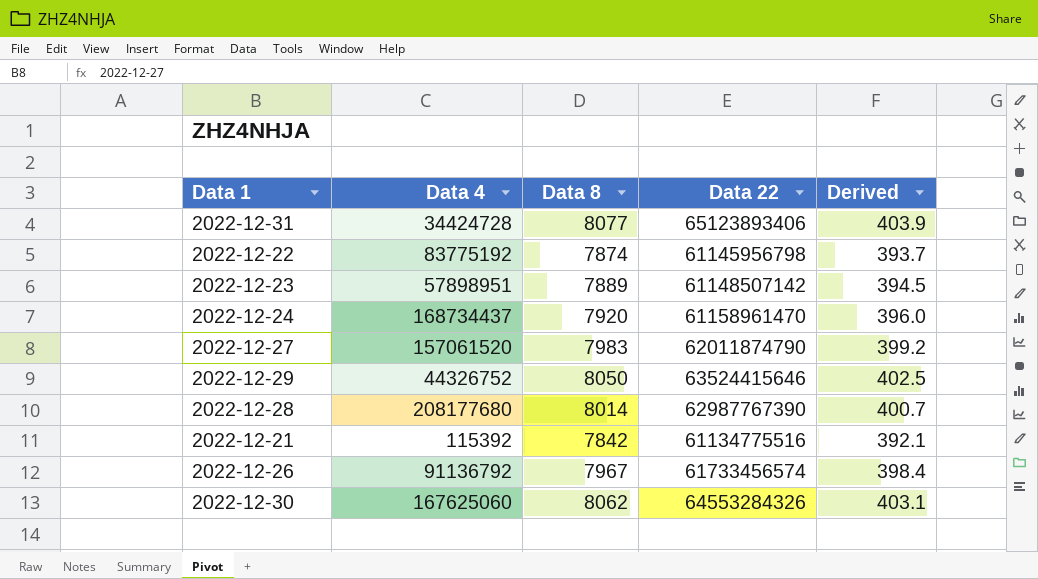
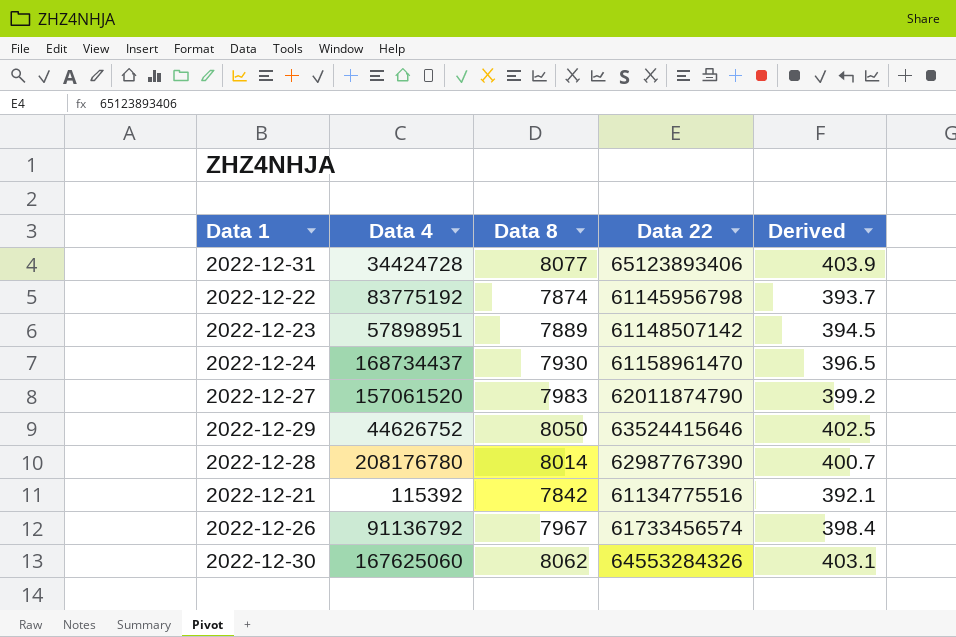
2022-12-24 | Data 8: 7920 -> 7930
2022-12-24 | Derived: 396.0 -> 396.5
2022-12-29 | Data 4: 44326752 -> 44626752
2022-12-28 | Data 4: 208177680 -> 208176780

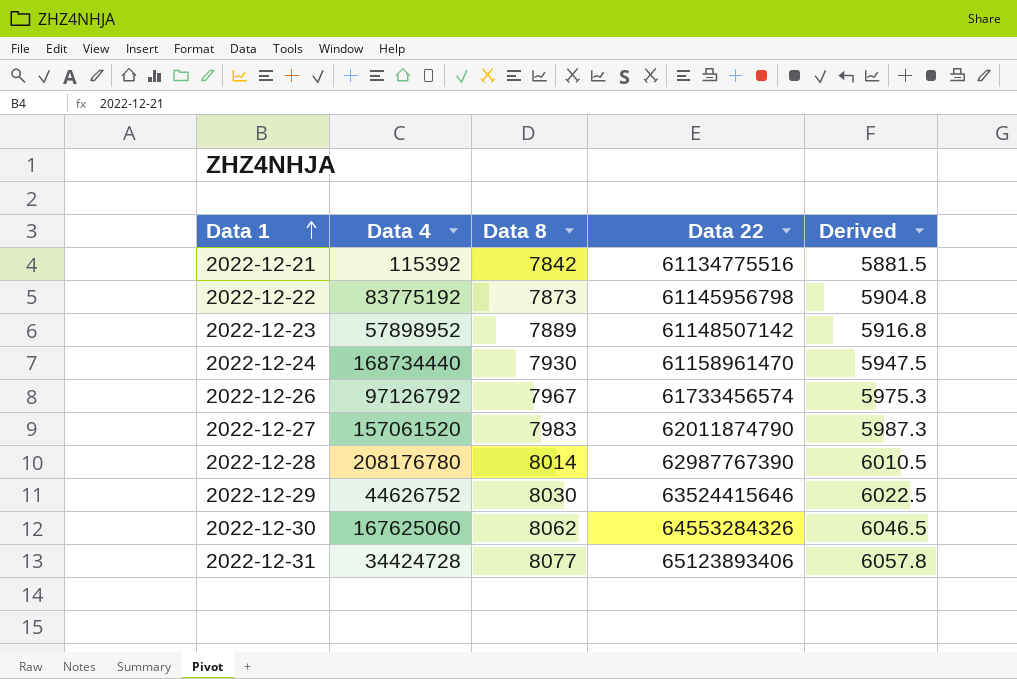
row order: none -> Data 1 ascending
column Derived | formula: [Data 8] * 0.05 -> [Data 8] * 0.75
2022-12-22 | Data 8: 7874 -> 7873
2022-12-23 | Data 4: 57898951 -> 57898952
2022-12-24 | Data 4: 168734437 -> 168734440
2022-12-26 | Data 4: 91136792 -> 97126792
2022-12-29 | Data 8: 8050 -> 8030

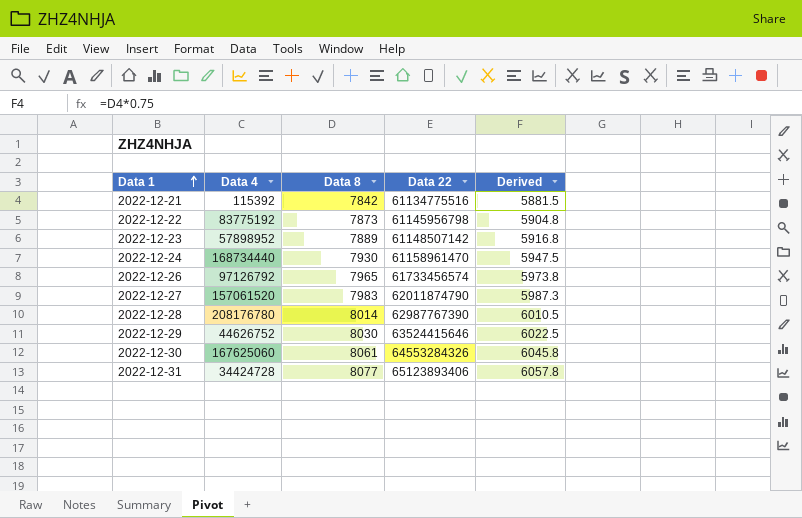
2022-12-26 | Data 8: 7967 -> 7965
2022-12-26 | Derived: 5975.3 -> 5973.8
2022-12-30 | Data 8: 8062 -> 8061
2022-12-30 | Derived: 6046.5 -> 6045.8

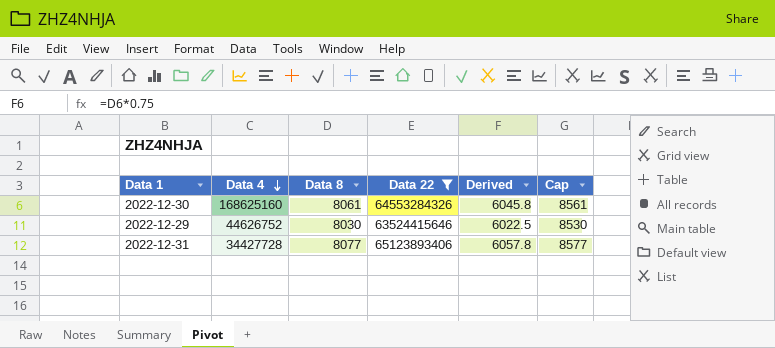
filter: none -> Data 22 >= 63524415646
row order: Data 1 ascending -> Data 4 descending
column Cap | formula: none -> [Data 8] + 500
2022-12-30 | Data 4: 167625060 -> 168625160
2022-12-31 | Data 4: 34424728 -> 34427728

